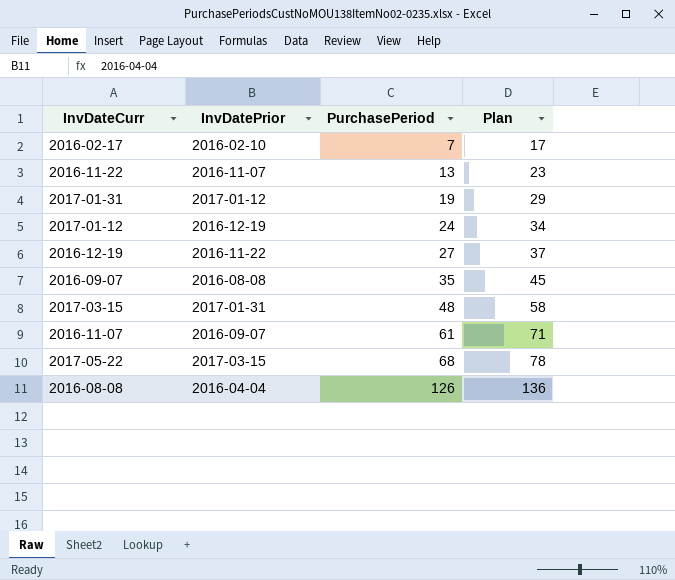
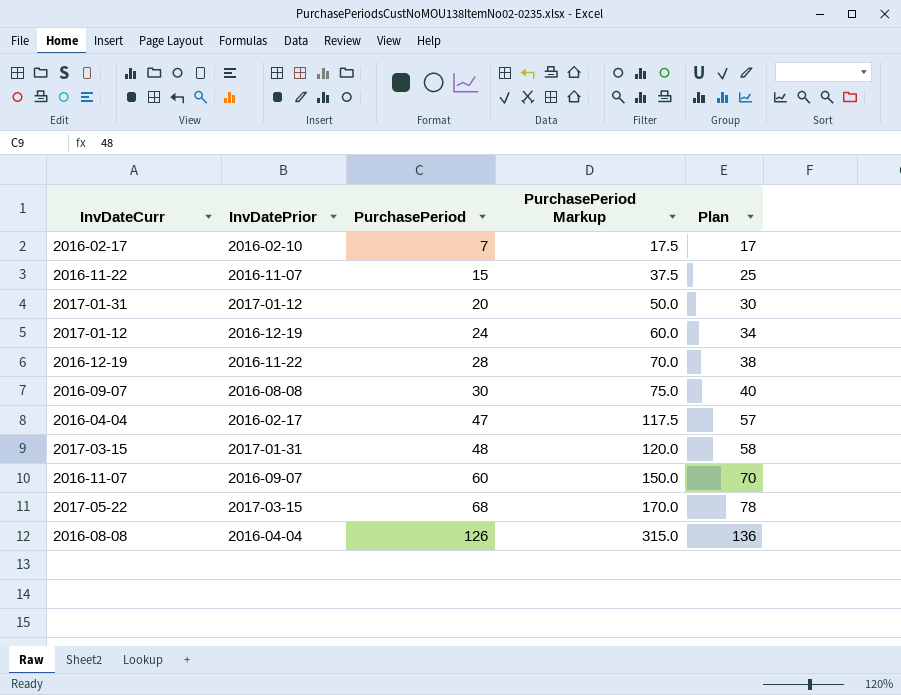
column PurchasePeriod Markup | formula: none -> [PurchasePeriod] * 2.5
2016-11-22 | PurchasePeriod: 13 -> 15
2016-11-22 | Plan: 23 -> 25
2017-01-31 | PurchasePeriod: 19 -> 20
2017-01-31 | Plan: 29 -> 30
2016-12-19 | PurchasePeriod: 27 -> 28
2016-12-19 | Plan: 37 -> 38
2016-09-07 | PurchasePeriod: 35 -> 30
2016-09-07 | Plan: 45 -> 40
row 2016-04-04: none -> 2016-02-17 | 47 | 117.5 | 57
2016-11-07 | PurchasePeriod: 61 -> 60
2016-11-07 | Plan: 71 -> 70

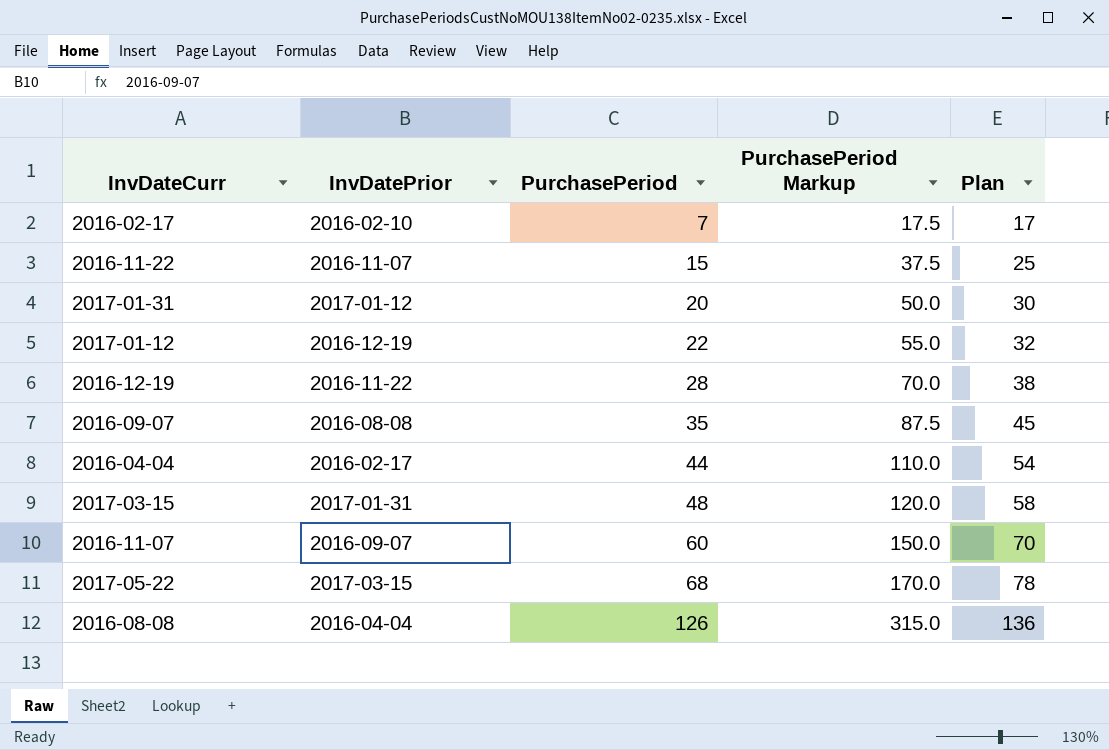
2017-01-12 | PurchasePeriod: 24 -> 22
2017-01-12 | PurchasePeriod Markup: 60.0 -> 55.0
2017-01-12 | Plan: 34 -> 32
2016-09-07 | PurchasePeriod: 30 -> 35
2016-09-07 | PurchasePeriod Markup: 75.0 -> 87.5
2016-09-07 | Plan: 40 -> 45
2016-04-04 | PurchasePeriod: 47 -> 44
2016-04-04 | PurchasePeriod Markup: 117.5 -> 110.0
2016-04-04 | Plan: 57 -> 54

